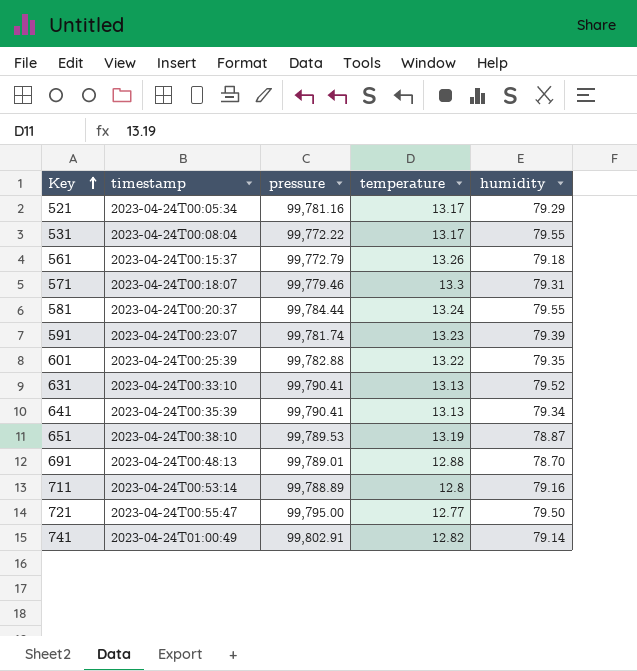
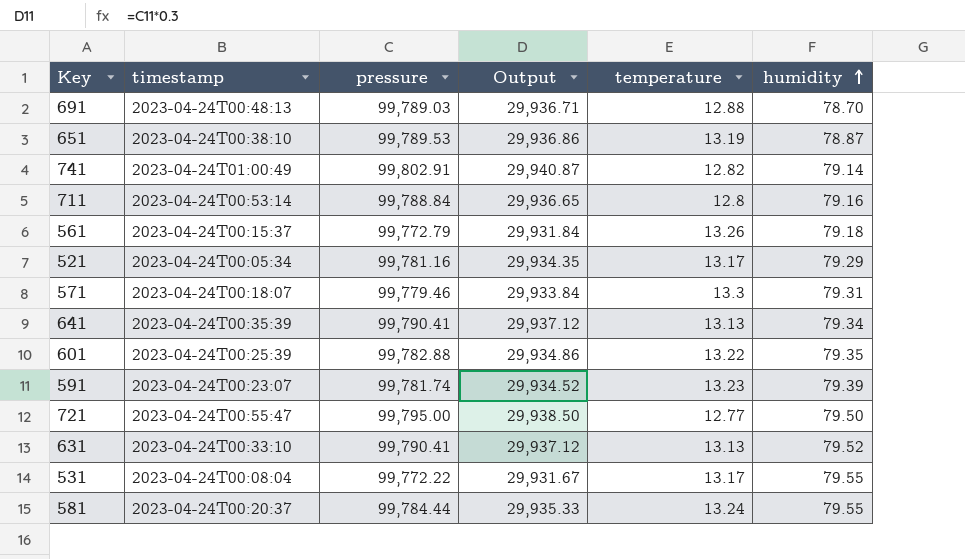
row order: Key ascending -> humidity ascending
column Output | formula: none -> [pressure] * 0.3
691 | pressure: 99,789.01 -> 99,789.03
711 | pressure: 99,788.89 -> 99,788.84

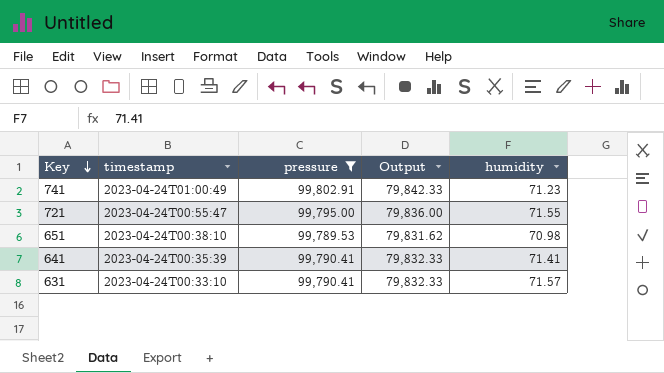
filter: none -> pressure >= 99,789.53
row order: humidity ascending -> Key descending
column temperature | position: 5 -> none
column Output | formula: [pressure] * 0.3 -> [pressure] * 0.8
741 | humidity: 79.14 -> 71.23
721 | humidity: 79.50 -> 71.55
651 | humidity: 78.87 -> 70.98
641 | humidity: 79.34 -> 71.41
631 | humidity: 79.52 -> 71.57

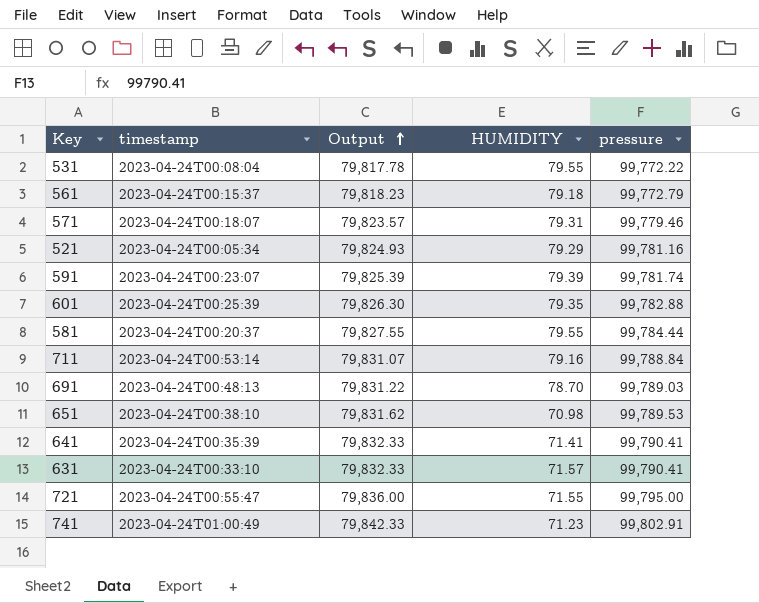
filter: pressure >= 99,789.53 -> none
row order: Key descending -> Output ascending
column name: humidity -> HUMIDITY
column pressure | position: 3 -> 5

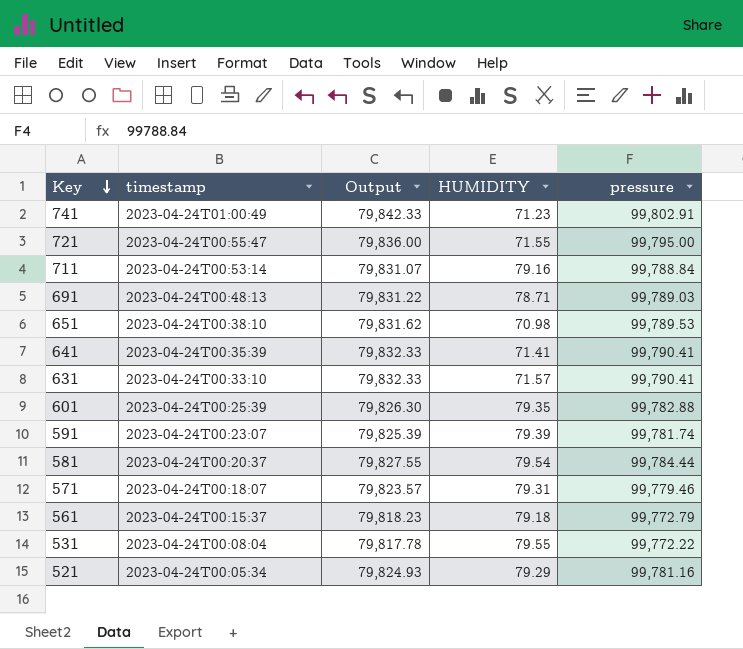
row order: Output ascending -> Key descending
691 | HUMIDITY: 78.70 -> 78.71
581 | HUMIDITY: 79.55 -> 79.54

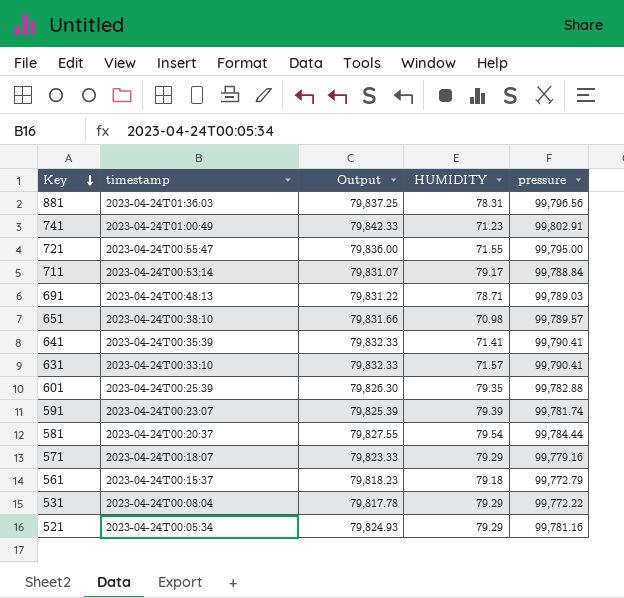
row 881: none -> 2023-04-24T01:36:03 | 79,837.25 | 78.31 | 99,796.56
711 | HUMIDITY: 79.16 -> 79.17
651 | Output: 79,831.62 -> 79,831.66
651 | pressure: 99,789.53 -> 99,789.57
571 | Output: 79,823.57 -> 79,823.33
571 | HUMIDITY: 79.31 -> 79.29
571 | pressure: 99,779.46 -> 99,779.16
531 | HUMIDITY: 79.55 -> 79.29

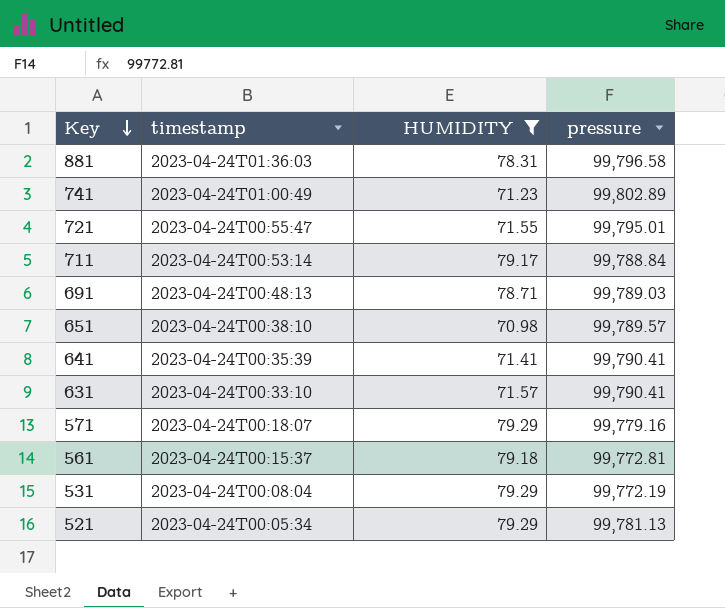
filter: none -> HUMIDITY <= 79.29
column Output | formula: [pressure] * 0.8 -> none
881 | pressure: 99,796.56 -> 99,796.58
741 | pressure: 99,802.91 -> 99,802.89
721 | pressure: 99,795.00 -> 99,795.01
561 | pressure: 99,772.79 -> 99,772.81
531 | pressure: 99,772.22 -> 99,772.19
521 | pressure: 99,781.16 -> 99,781.13

